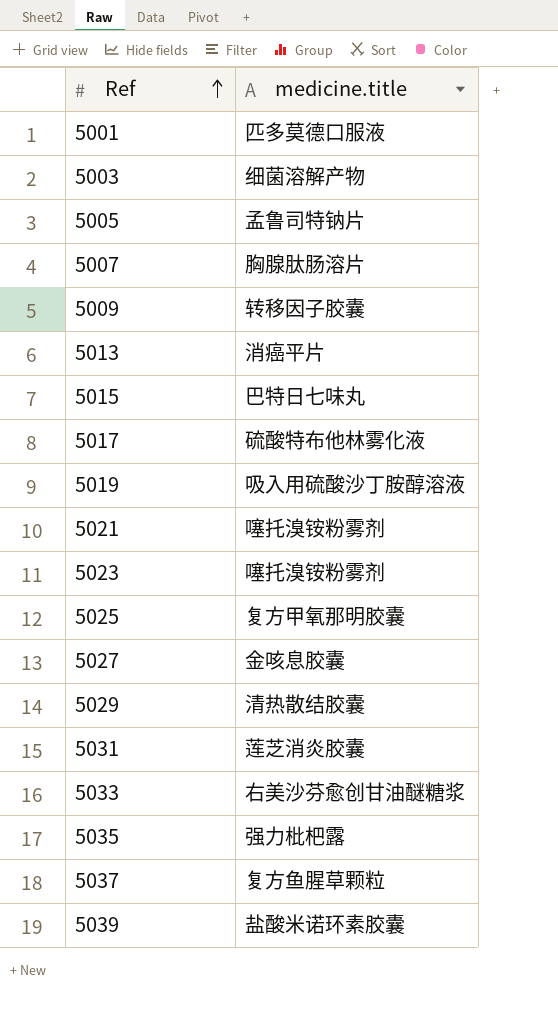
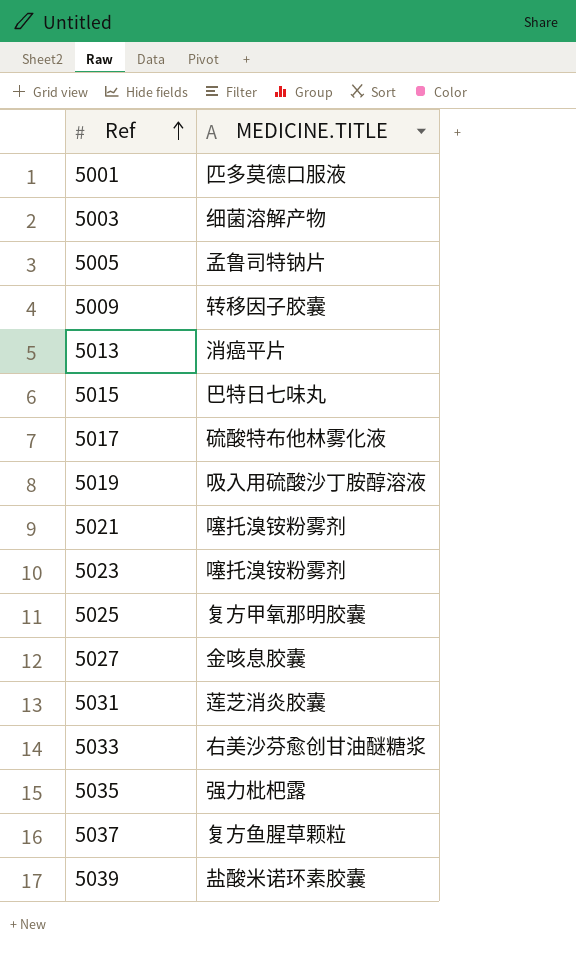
column name: medicine.title -> MEDICINE.TITLE
row 5007: 胸腺肽肠溶片 -> none
row 5029: 清热散结胶囊 -> none

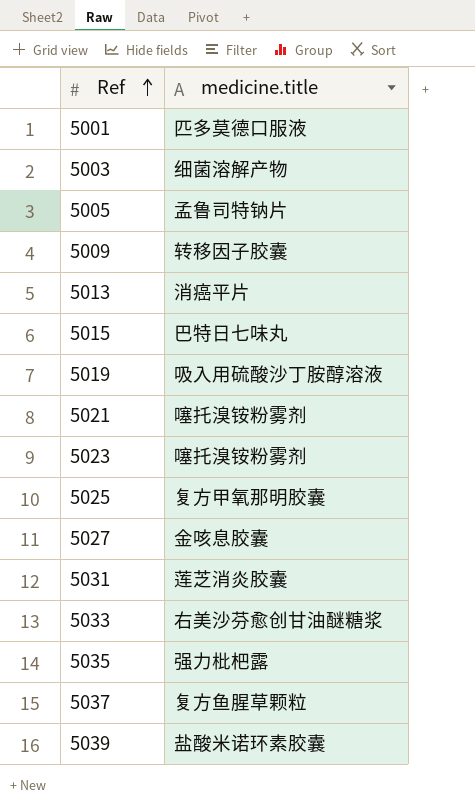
column name: MEDICINE.TITLE -> medicine.title
row 5017: 硫酸特布他林雾化液 -> none

